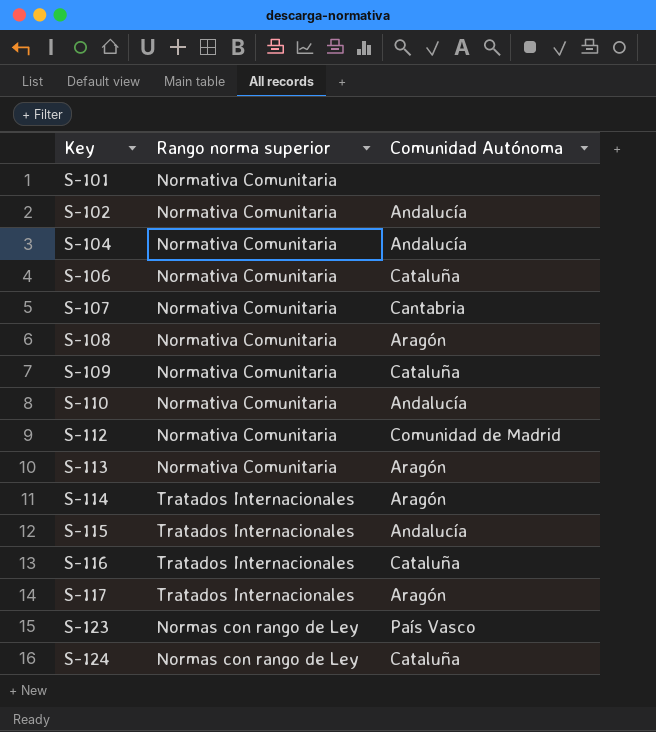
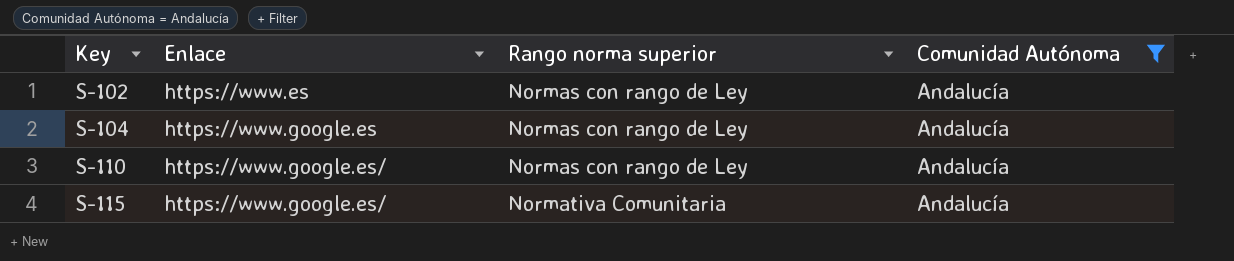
filter: none -> Comunidad Autónoma = Andalucía
column Enlace | position: none -> 2
S-102 | Rango norma superior: Normativa Comunitaria -> Normas con rango de Ley
S-104 | Rango norma superior: Normativa Comunitaria -> Normas con rango de Ley
S-110 | Rango norma superior: Normativa Comunitaria -> Normas con rango de Ley
S-115 | Rango norma superior: Tratados Internacionales -> Normativa Comunitaria

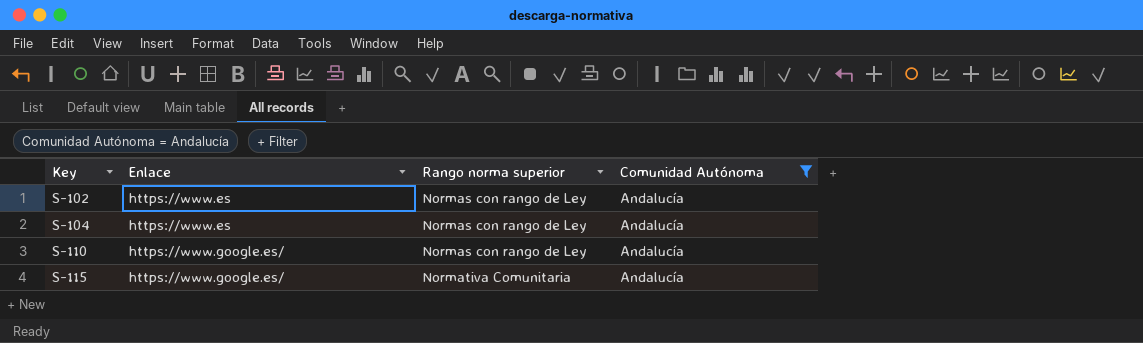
S-104 | Enlace: https://www.google.es -> https://www.es

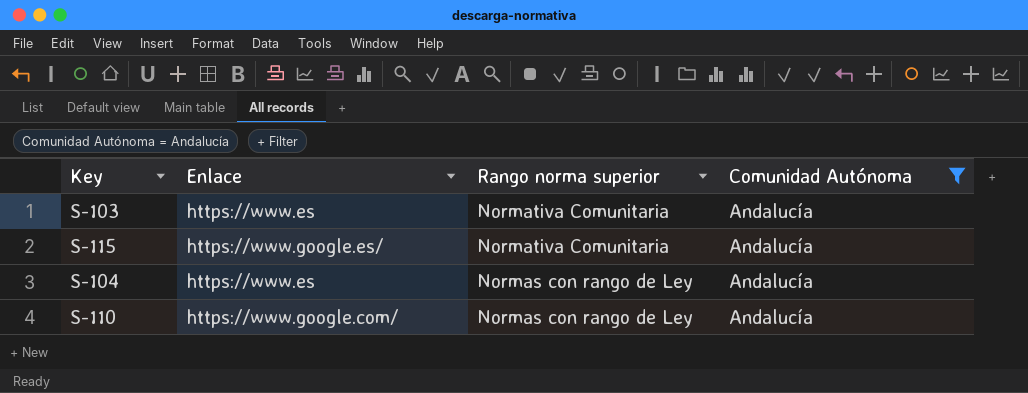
row order: Key ascending -> Rango norma superior descending
row S-102: https://www.es | Normas con rango de Ley | Andalucía -> none
row S-103: none -> https://www.es | Normativa Comunitaria | Andalucía
S-110 | Enlace: https://www.google.es/ -> https://www.google.com/

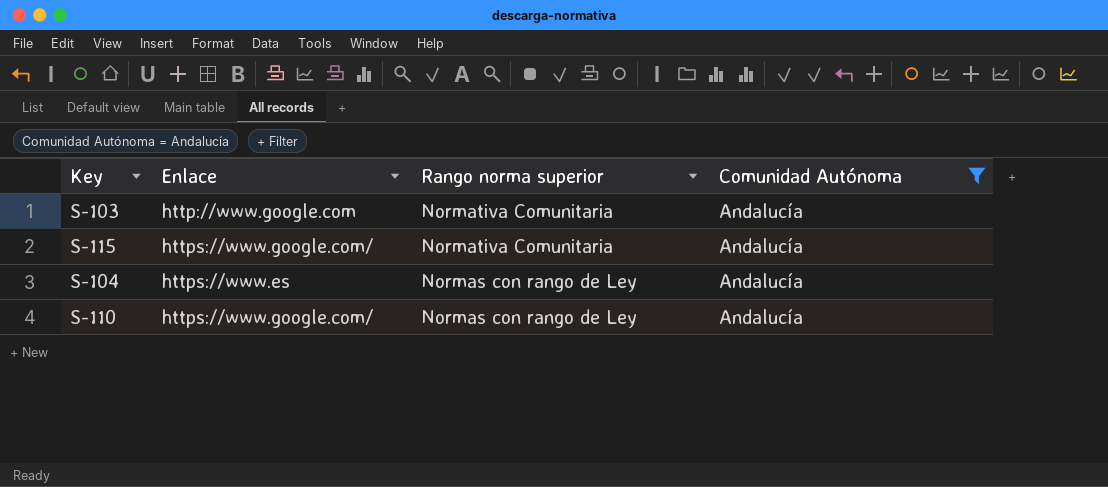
S-103 | Enlace: https://www.es -> http://www.google.com
S-115 | Enlace: https://www.google.es/ -> https://www.google.com/

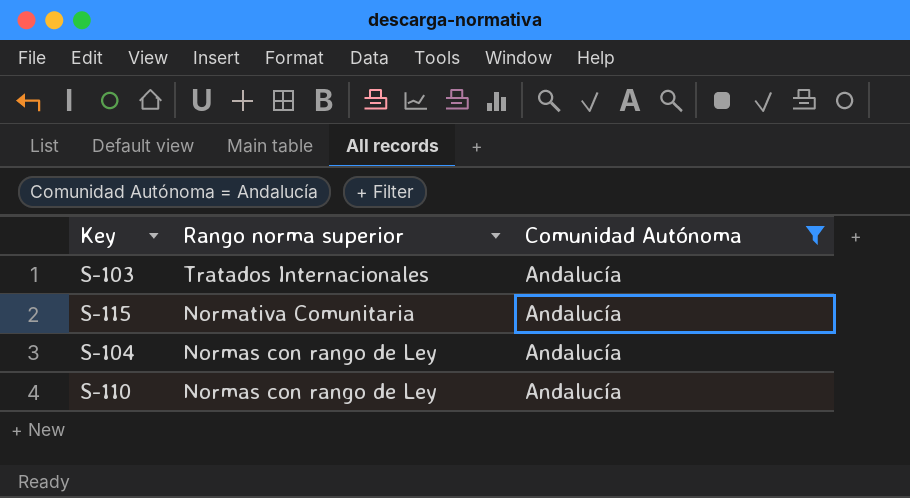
column Enlace | position: 2 -> none
S-103 | Rango norma superior: Normativa Comunitaria -> Tratados Internacionales

